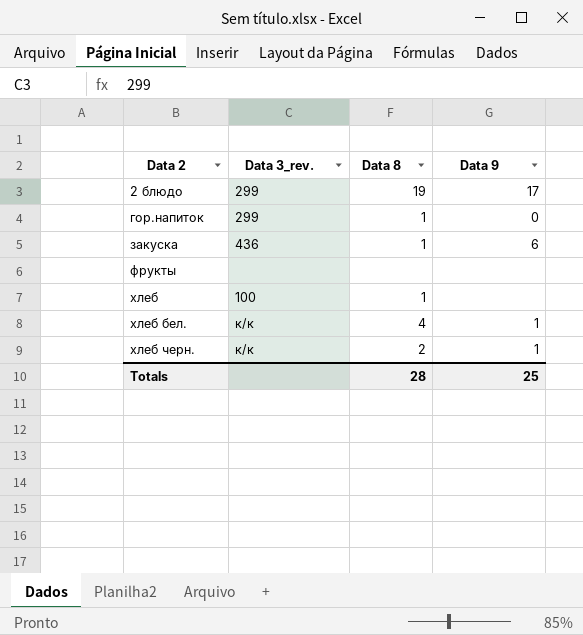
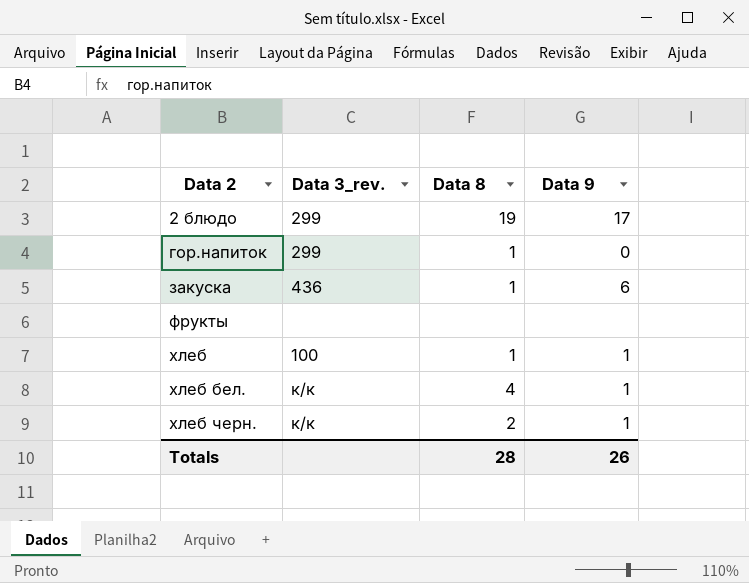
хлеб | Data 9: none -> 1
Totals | Data 9: 25 -> 26

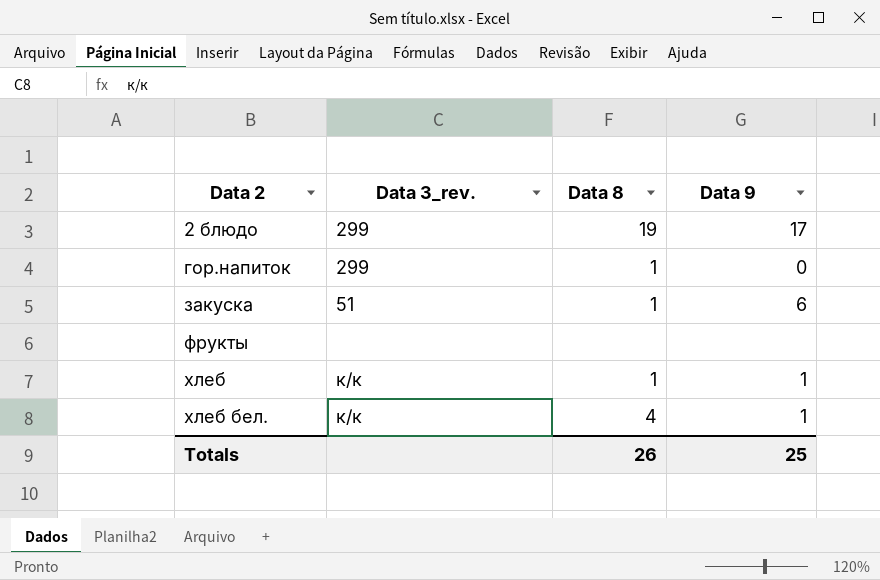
row хлеб черн.: к/к | 2 | 1 -> none
закуска | Data 3_rev.: 436 -> 51
хлеб | Data 3_rev.: 100 -> к/к
Totals | Data 8: 28 -> 26
Totals | Data 9: 26 -> 25

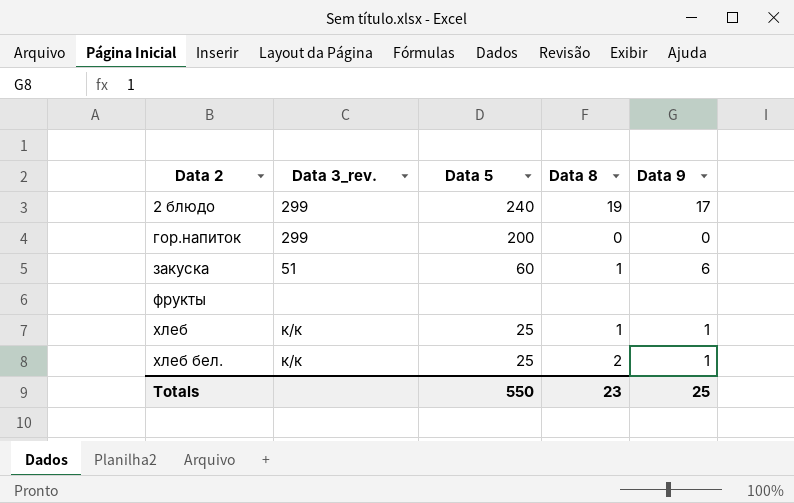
column Data 5 | position: none -> 3
гор.напиток | Data 8: 1 -> 0
хлеб бел. | Data 8: 4 -> 2
Totals | Data 8: 26 -> 23

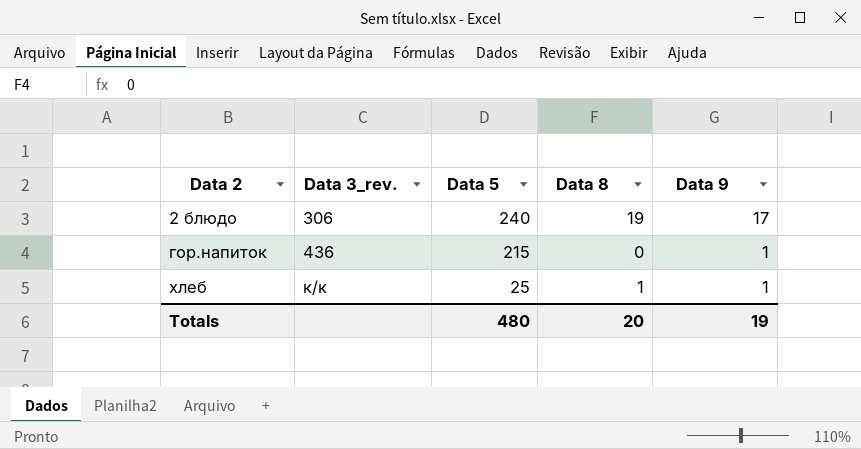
row закуска: 51 | 60 | 1 | 6 -> none
row фрукты: none | none | none | none -> none
row хлеб бел.: к/к | 25 | 2 | 1 -> none
2 блюдо | Data 3_rev.: 299 -> 306
гор.напиток | Data 3_rev.: 299 -> 436
гор.напиток | Data 5: 200 -> 215
гор.напиток | Data 9: 0 -> 1
Totals | Data 5: 550 -> 480
Totals | Data 8: 23 -> 20
Totals | Data 9: 25 -> 19

